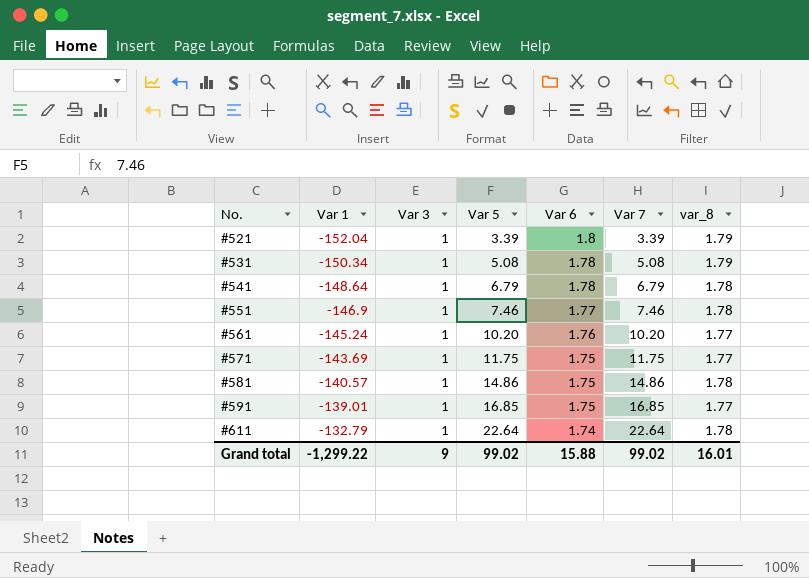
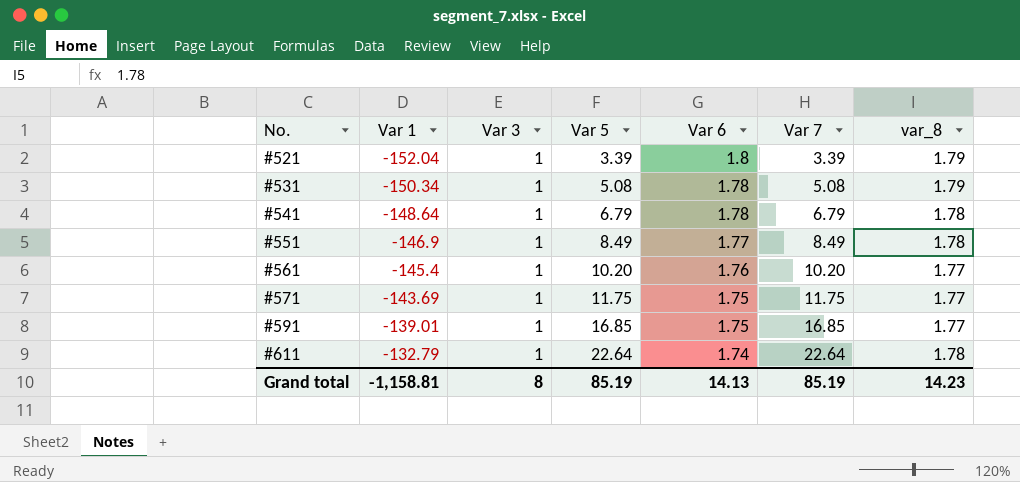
row #581: -140.57 | 1 | 14.86 | 1.75 | 14.86 | 1.78 -> none
#551 | Var 5: 7.46 -> 8.49
#551 | Var 7: 7.46 -> 8.49
#561 | Var 1: -145.24 -> -145.4
Grand total | Var 1: -1,299.22 -> -1,158.81
Grand total | Var 3: 9 -> 8
Grand total | Var 5: 99.02 -> 85.19
Grand total | Var 6: 15.88 -> 14.13
Grand total | Var 7: 99.02 -> 85.19
Grand total | var_8: 16.01 -> 14.23

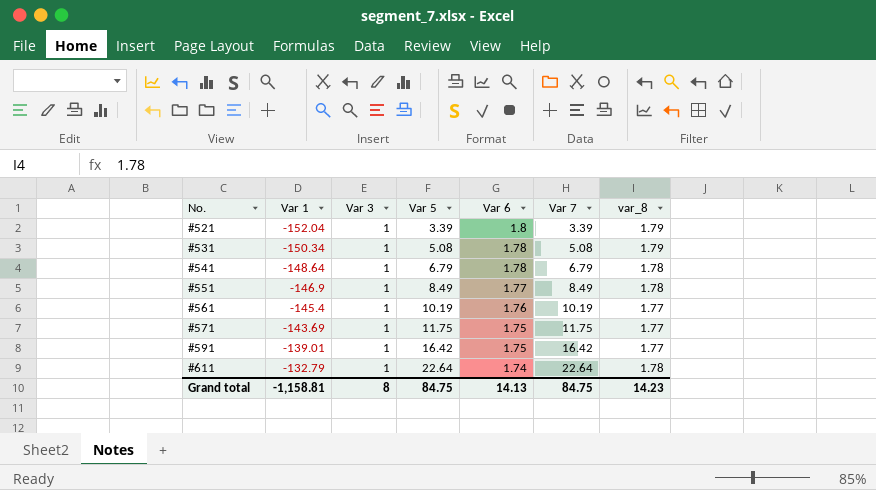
#561 | Var 5: 10.20 -> 10.19
#561 | Var 7: 10.20 -> 10.19
#591 | Var 5: 16.85 -> 16.42
#591 | Var 7: 16.85 -> 16.42
Grand total | Var 5: 85.19 -> 84.75
Grand total | Var 7: 85.19 -> 84.75

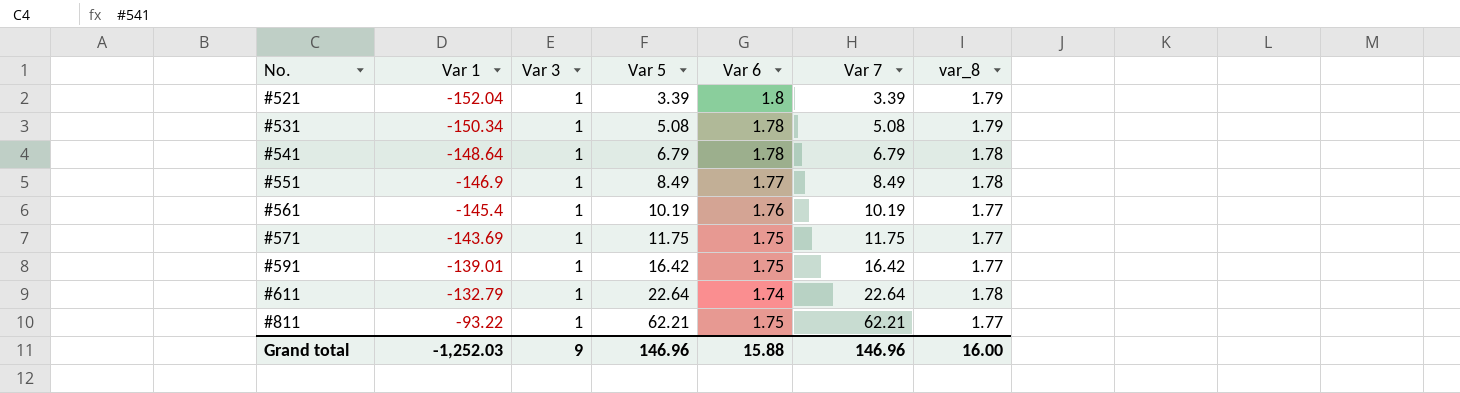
row #811: none -> -93.22 | 1 | 62.21 | 1.75 | 62.21 | 1.77
Grand total | Var 1: -1,158.81 -> -1,252.03
Grand total | Var 3: 8 -> 9
Grand total | Var 5: 84.75 -> 146.96
Grand total | Var 6: 14.13 -> 15.88
Grand total | Var 7: 84.75 -> 146.96
Grand total | var_8: 14.23 -> 16.00

